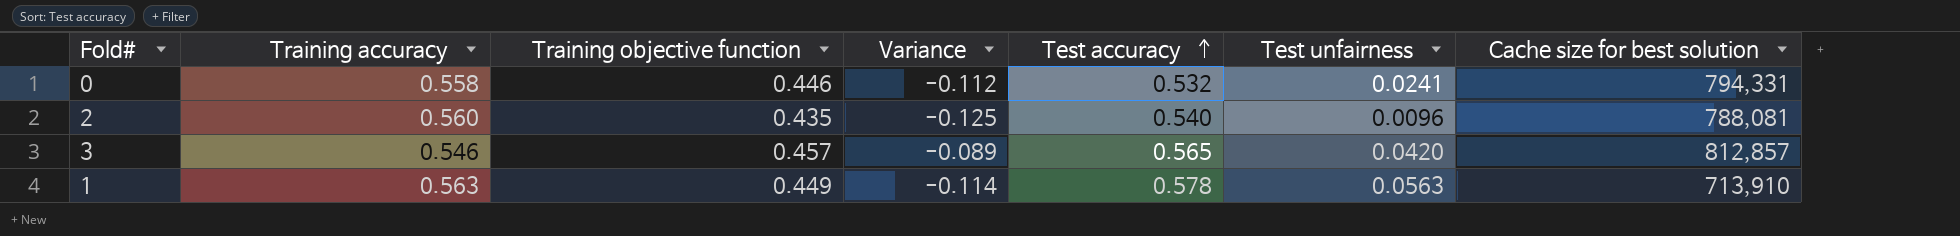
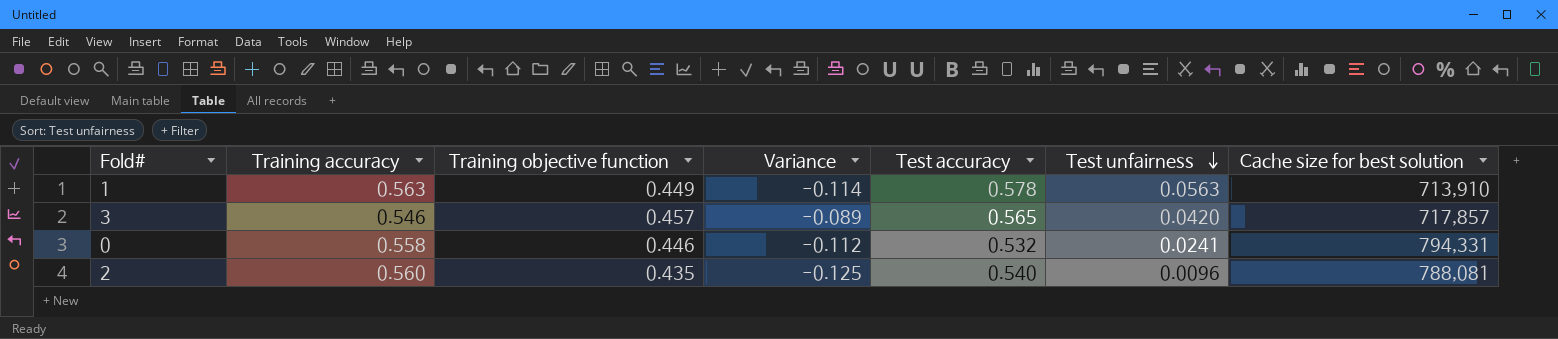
row order: Test accuracy ascending -> Test unfairness descending
3 | Cache size for best solution: 812,857 -> 717,857

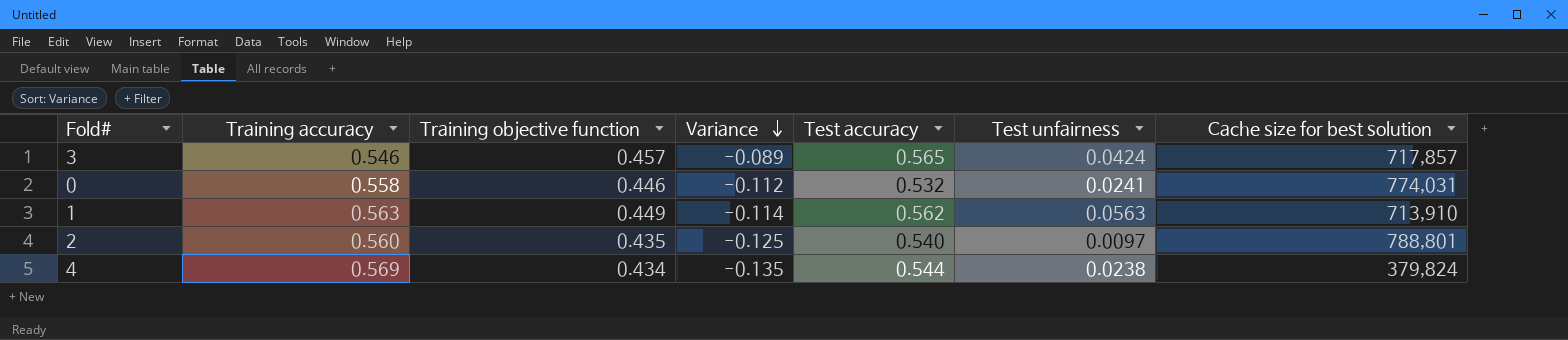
row order: Test unfairness descending -> Variance descending
3 | Test unfairness: 0.0420 -> 0.0424
0 | Cache size for best solution: 794,331 -> 774,031
1 | Test accuracy: 0.578 -> 0.562
2 | Test unfairness: 0.0096 -> 0.0097
2 | Cache size for best solution: 788,081 -> 788,801
row 4: none -> 0.569 | 0.434 | -0.135 | 0.544 | 0.0238 | 379,824

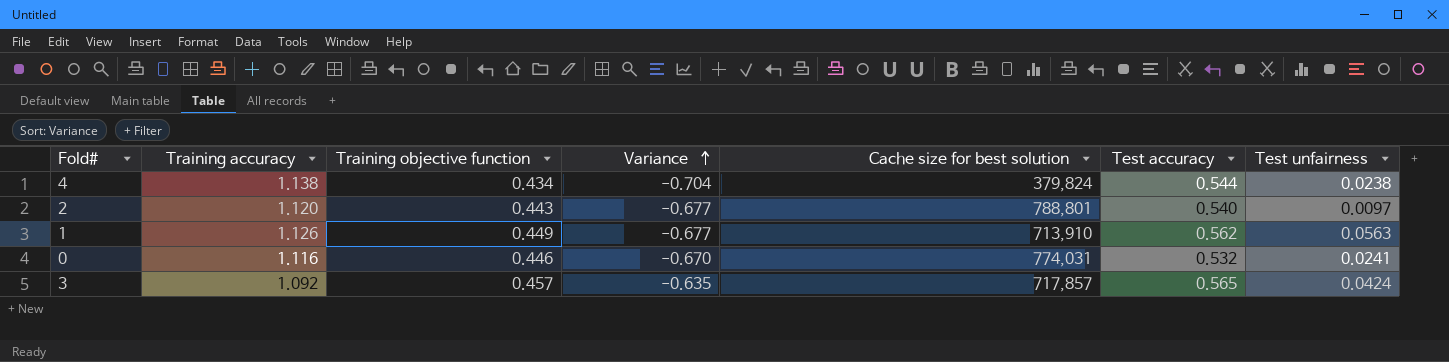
row order: Variance descending -> Variance ascending
column Cache size for best solution | position: 7 -> 5
4 | Training accuracy: 0.569 -> 1.138
4 | Variance: -0.135 -> -0.704
2 | Training accuracy: 0.560 -> 1.120
2 | Training objective function: 0.435 -> 0.443
2 | Variance: -0.125 -> -0.677
1 | Training accuracy: 0.563 -> 1.126
1 | Variance: -0.114 -> -0.677
0 | Training accuracy: 0.558 -> 1.116
0 | Variance: -0.112 -> -0.670
3 | Training accuracy: 0.546 -> 1.092
3 | Variance: -0.089 -> -0.635

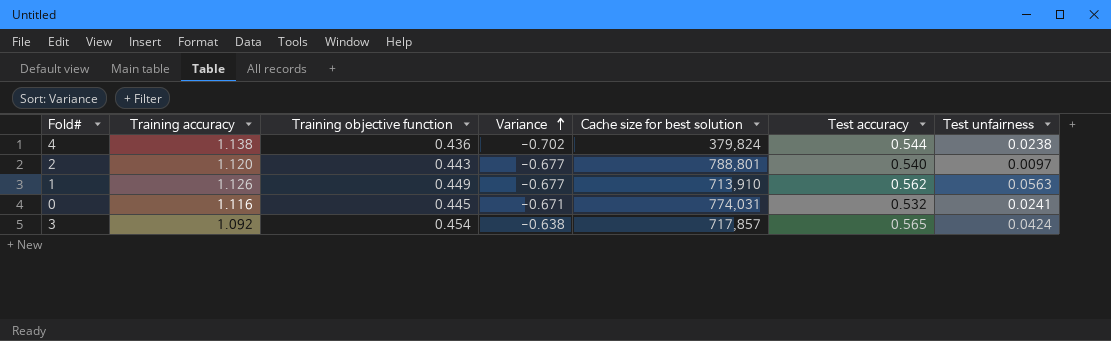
4 | Training objective function: 0.434 -> 0.436
4 | Variance: -0.704 -> -0.702
0 | Training objective function: 0.446 -> 0.445
0 | Variance: -0.670 -> -0.671
3 | Training objective function: 0.457 -> 0.454
3 | Variance: -0.635 -> -0.638

